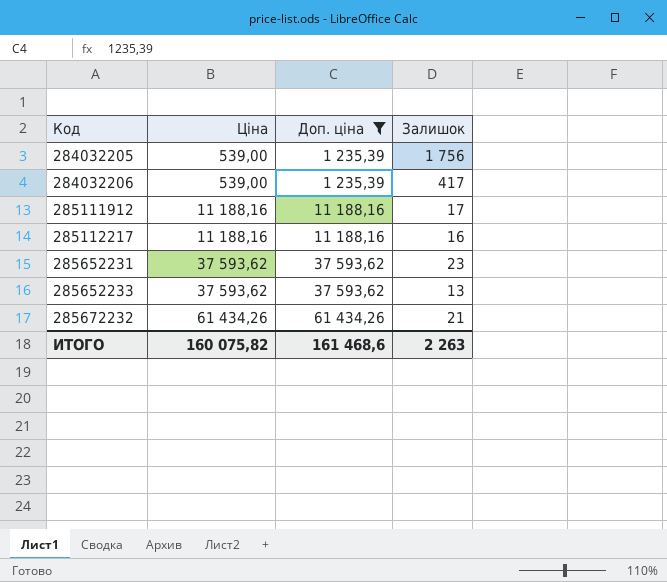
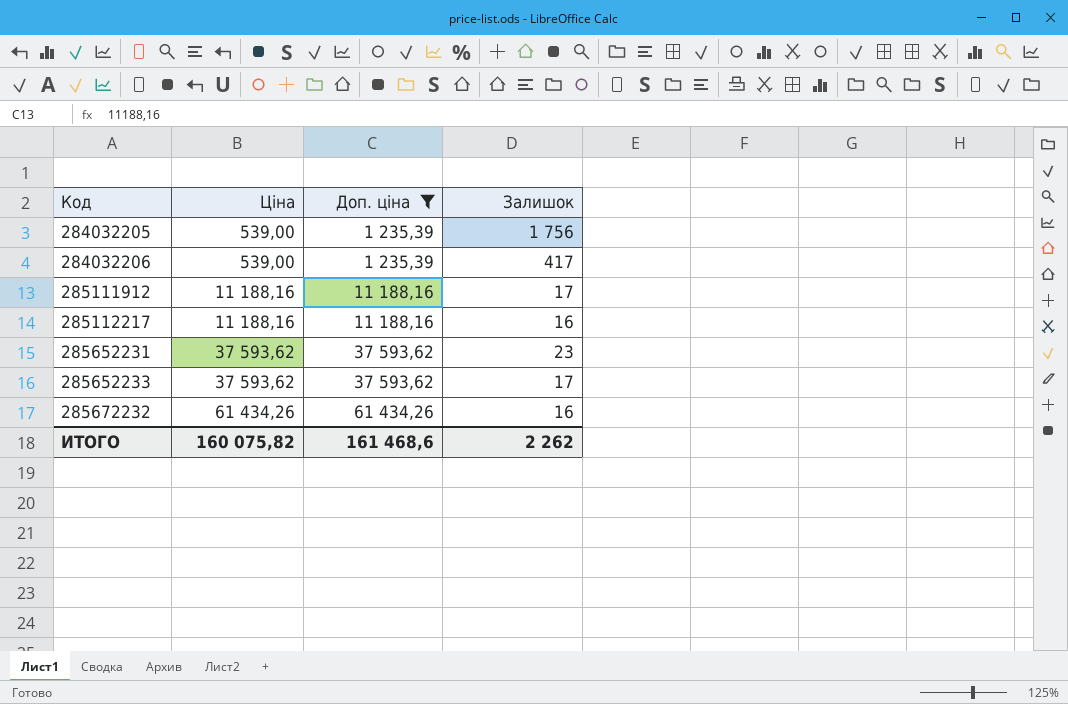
285652233 | Залишок: 13 -> 17
285672232 | Залишок: 21 -> 16
ИТОГО | Залишок: 2 263 -> 2 262

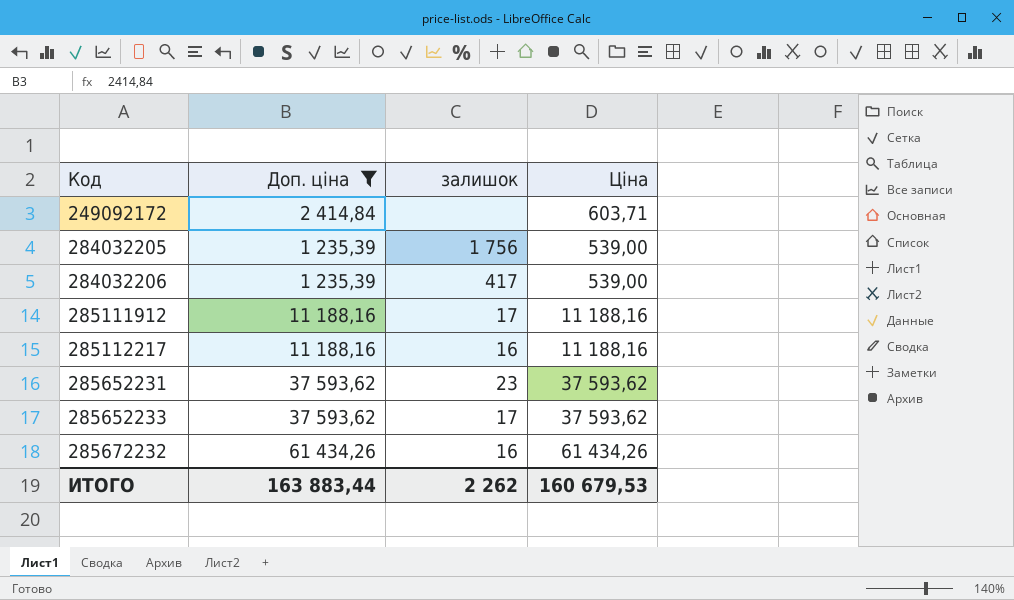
column name: Залишок -> залишок
column Ціна | position: 2 -> 4
row 249092172: none -> 2 414,84 | none | 603,71
ИТОГО | Доп. ціна: 161 468,6 -> 163 883,44
ИТОГО | Ціна: 160 075,82 -> 160 679,53

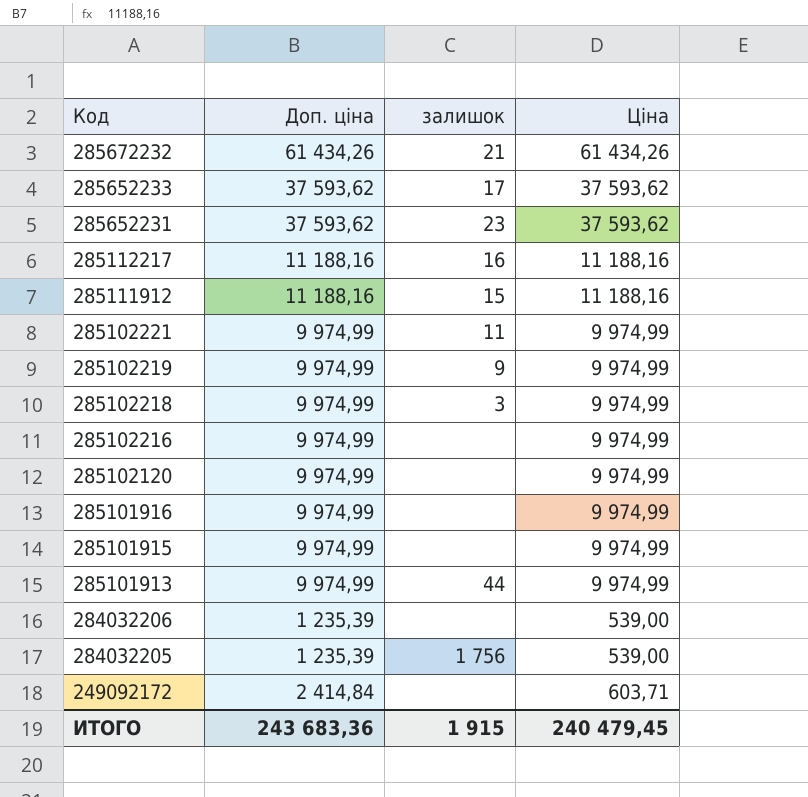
filter: Доп. ціна != 9 974,99 -> none
row order: Код ascending -> Код descending
285672232 | залишок: 16 -> 21
285111912 | залишок: 17 -> 15
284032206 | залишок: 417 -> none
ИТОГО | Доп. ціна: 163 883,44 -> 243 683,36
ИТОГО | залишок: 2 262 -> 1 915
ИТОГО | Ціна: 160 679,53 -> 240 479,45

